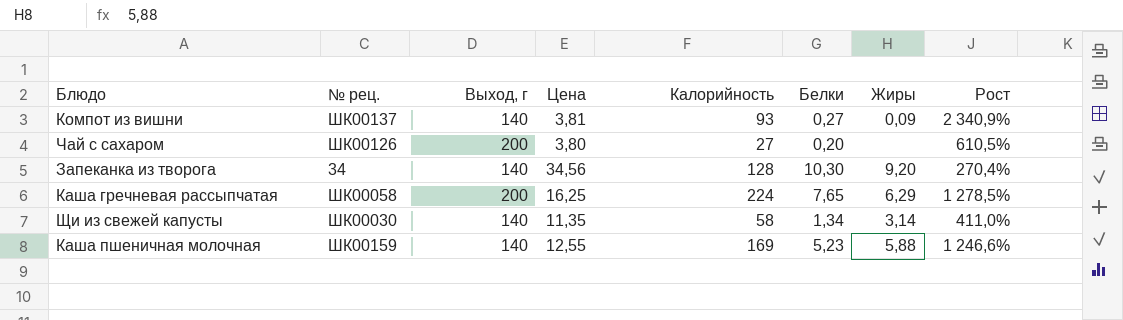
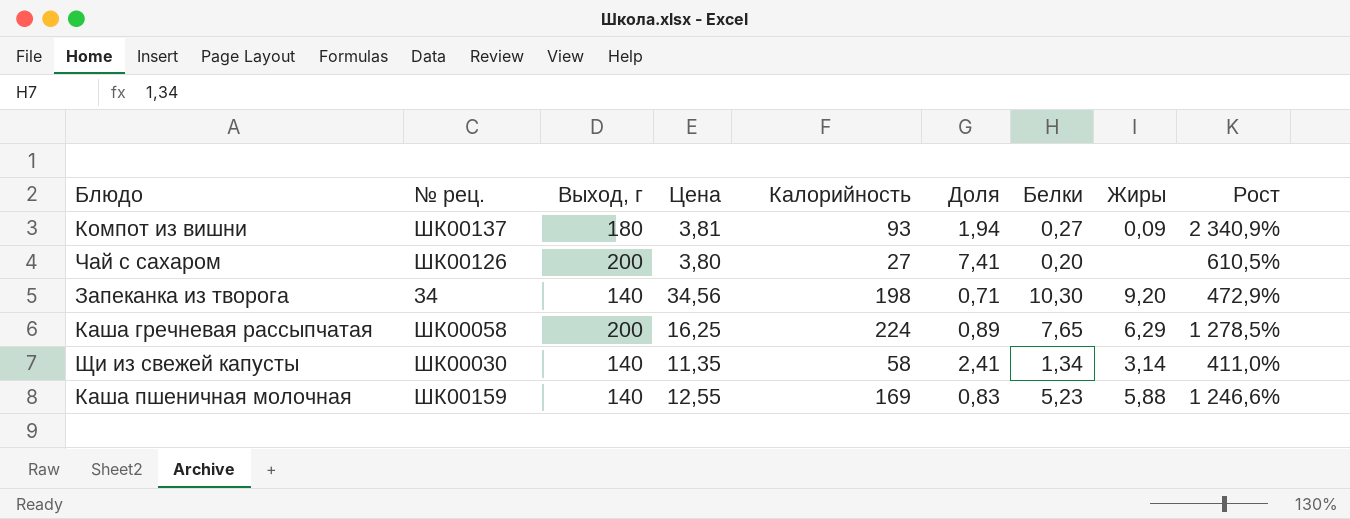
column Доля | formula: none -> [Выход, г] / [Калорийность]
Компот из вишни | Выход, г: 140 -> 180
Запеканка из творога | Калорийность: 128 -> 198
Запеканка из творога | Рост: 270,4% -> 472,9%

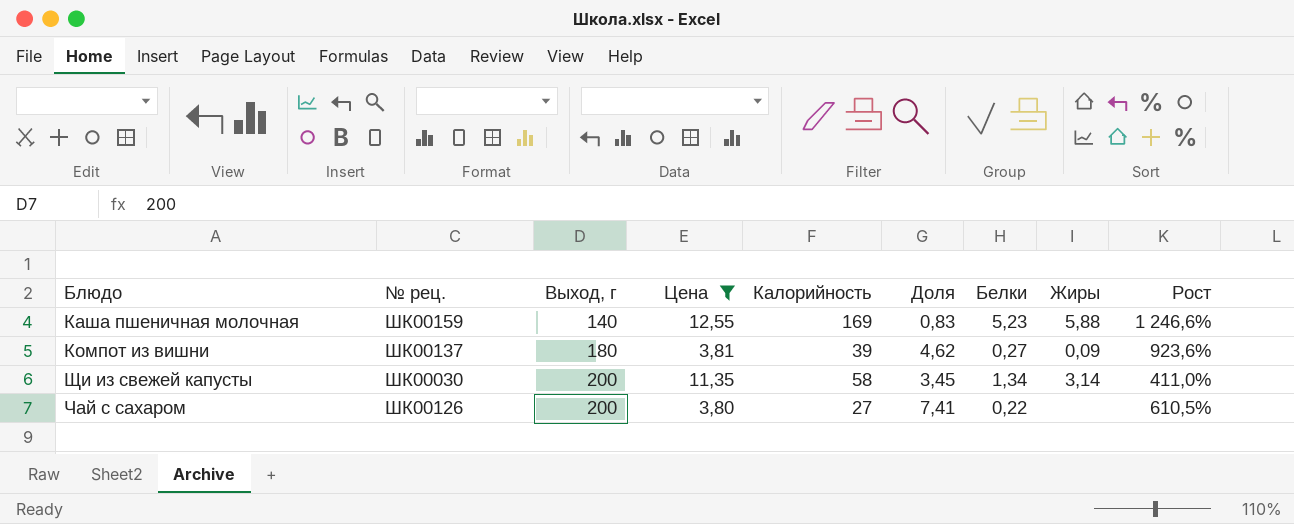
filter: none -> Цена <= 12,55
row order: none -> Выход, г ascending
Компот из вишни | Калорийность: 93 -> 39
Компот из вишни | Доля: 1,94 -> 4,62
Компот из вишни | Рост: 2 340,9% -> 923,6%
Щи из свежей капусты | Выход, г: 140 -> 200
Щи из свежей капусты | Доля: 2,41 -> 3,45
Чай с сахаром | Белки: 0,20 -> 0,22

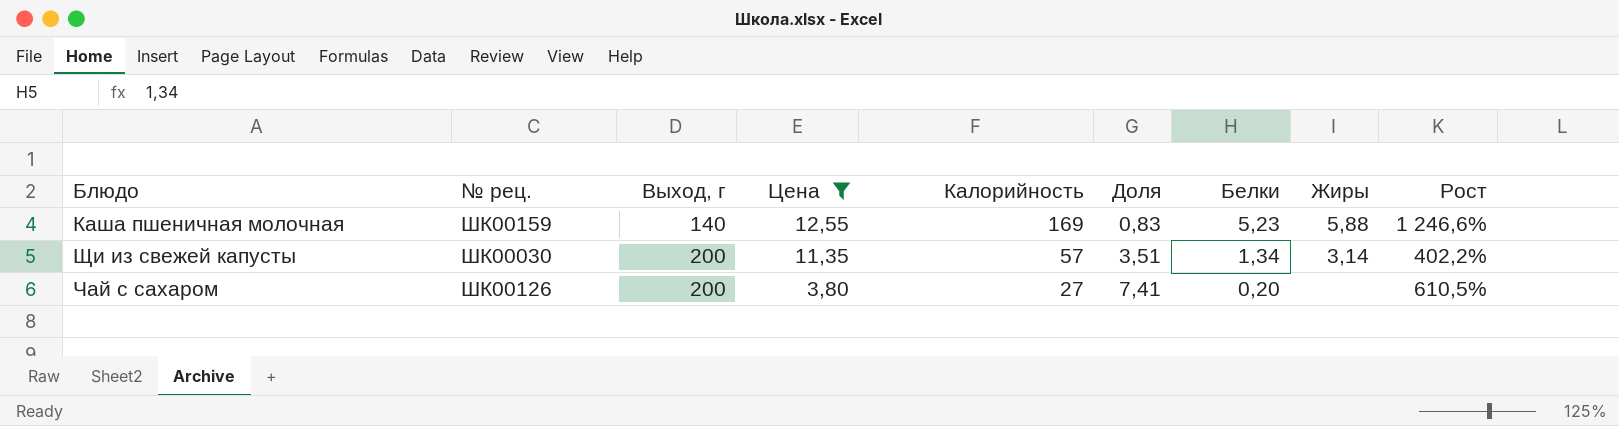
row Компот из вишни: ШК00137 | 180 | 3,81 | 39 | 4,62 | 0,27 | 0,09 | 923,6% -> none
Щи из свежей капусты | Калорийность: 58 -> 57
Щи из свежей капусты | Доля: 3,45 -> 3,51
Щи из свежей капусты | Рост: 411,0% -> 402,2%
Чай с сахаром | Белки: 0,22 -> 0,20

